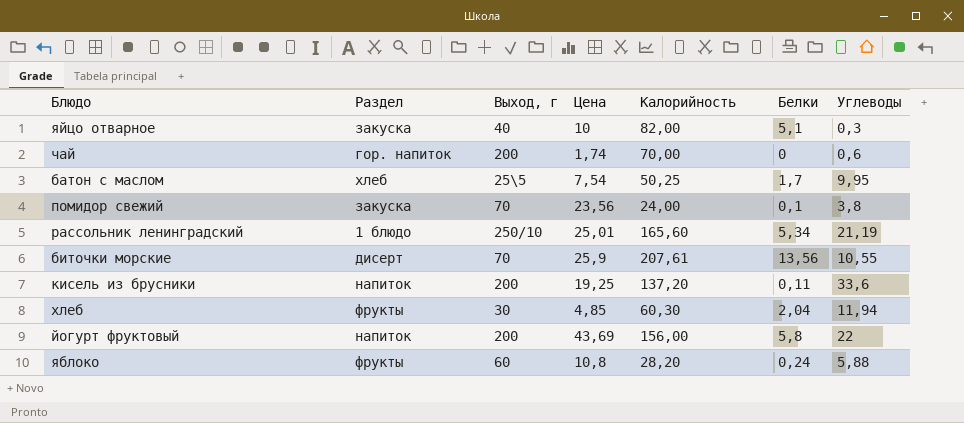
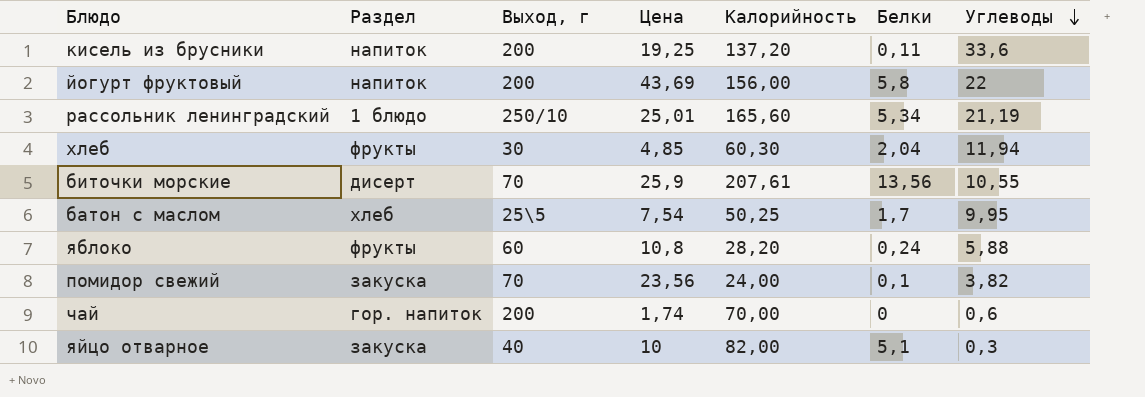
row order: none -> Углеводы descending
помидор свежий | Углеводы: 3,8 -> 3,82

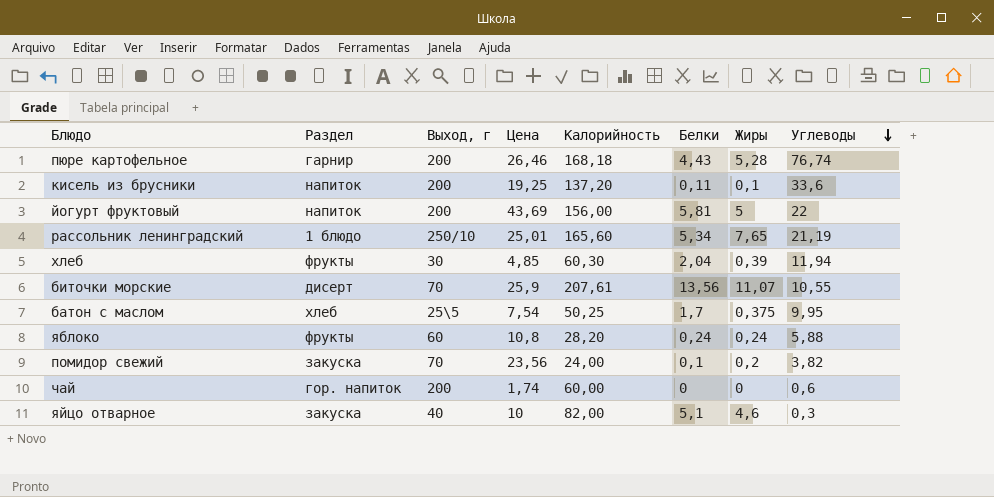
column Жиры | position: none -> 7
row пюре картофельное: none -> гарнир | 200 | 26,46 | 168,18 | 4,43 | 5,28 | 76,74
йогурт фруктовый | Белки: 5,8 -> 5,81
чай | Калорийность: 70,00 -> 60,00

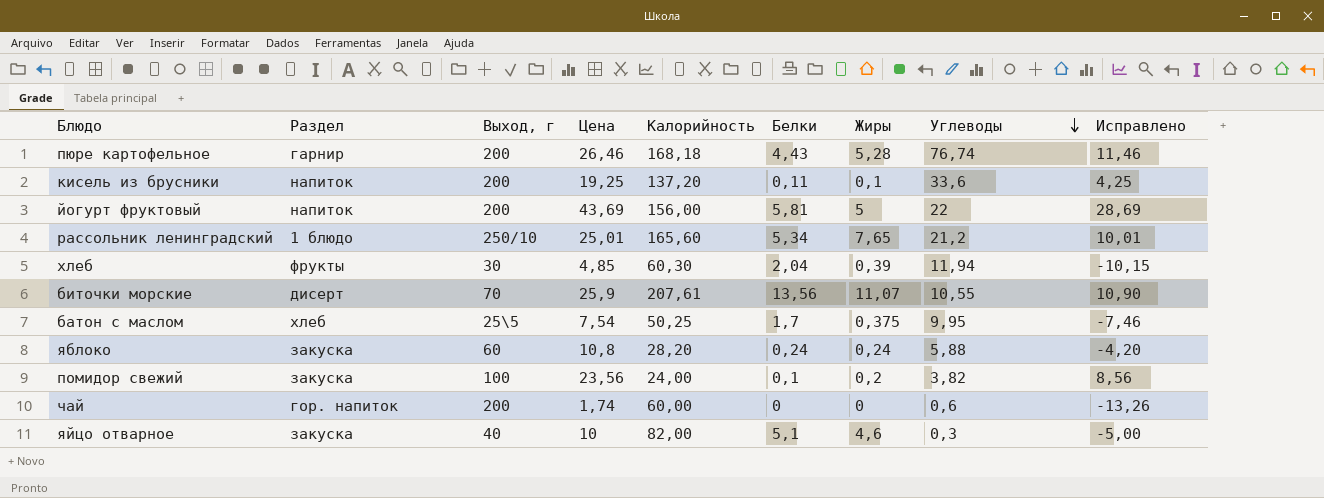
column Исправлено | formula: none -> [Цена] - 15
рассольник ленинградский | Углеводы: 21,19 -> 21,2
яблоко | Раздел: фрукты -> закуска
помидор свежий | Выход, г: 70 -> 100

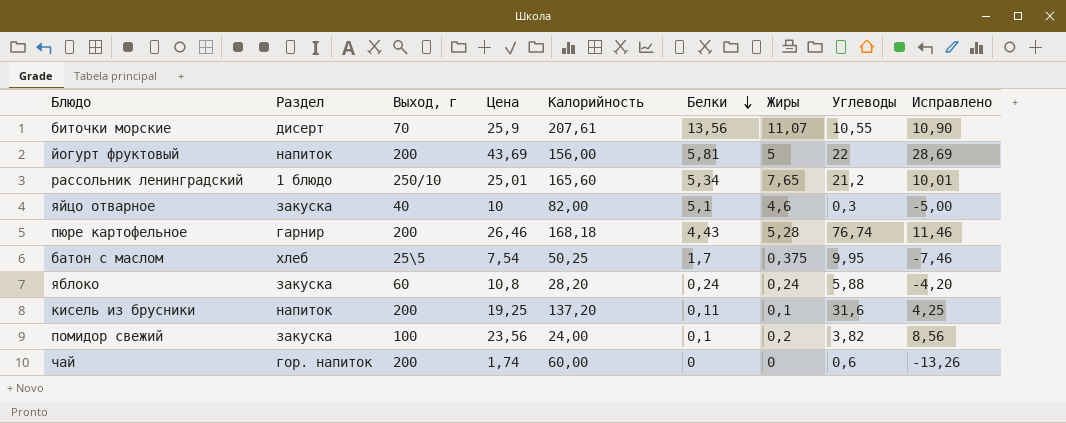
row order: Углеводы descending -> Белки descending
row хлеб: фрукты | 30 | 4,85 | 60,30 | 2,04 | 0,39 | 11,94 | -10,15 -> none
кисель из брусники | Углеводы: 33,6 -> 31,6

